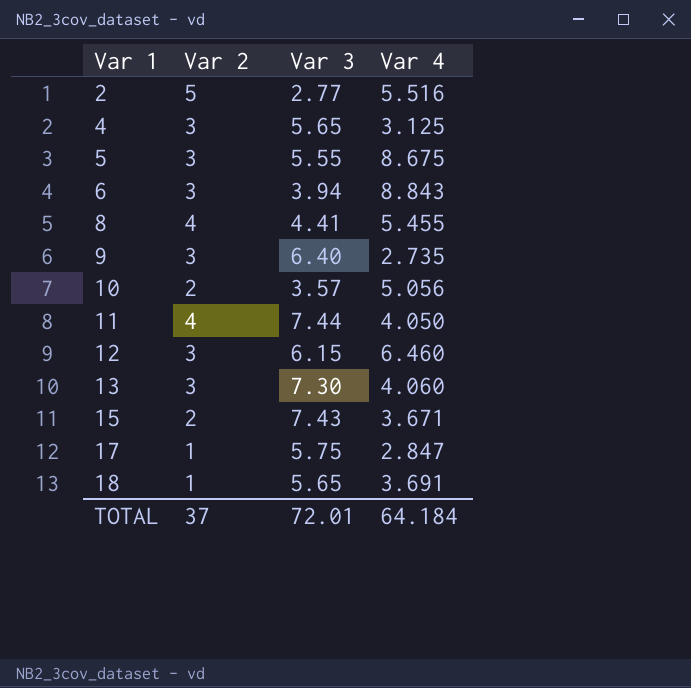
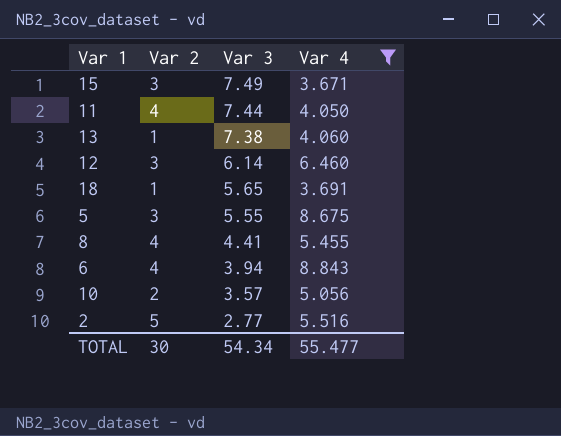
filter: none -> Var 4 >= 3.671
row order: Var 1 ascending -> Var 3 descending
15 | Var 2: 2 -> 3
15 | Var 3: 7.43 -> 7.49
13 | Var 2: 3 -> 1
13 | Var 3: 7.30 -> 7.38
12 | Var 3: 6.15 -> 6.14
6 | Var 2: 3 -> 4
TOTAL | Var 2: 37 -> 30
TOTAL | Var 3: 72.01 -> 54.34
TOTAL | Var 4: 64.184 -> 55.477

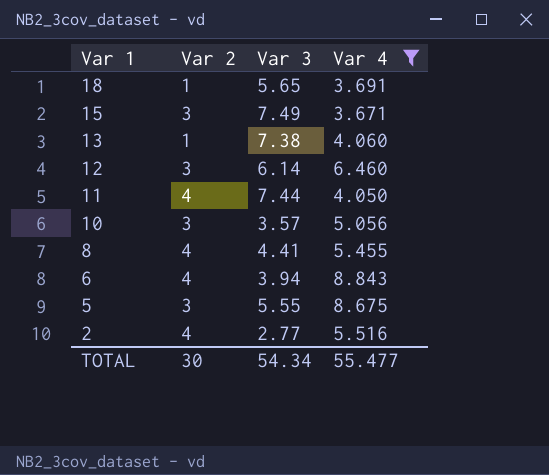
row order: Var 3 descending -> Var 1 descending
10 | Var 2: 2 -> 3
2 | Var 2: 5 -> 4

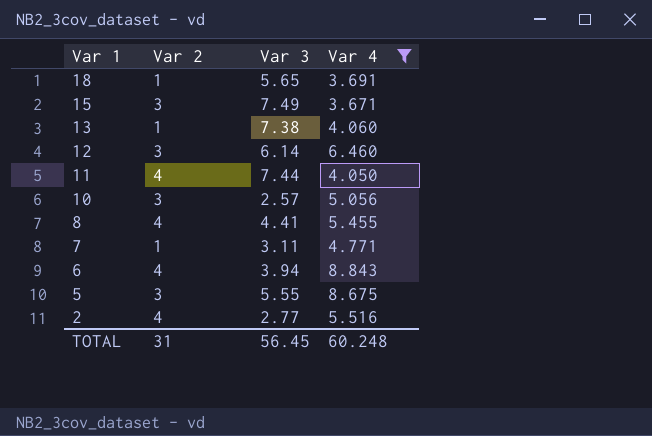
10 | Var 3: 3.57 -> 2.57
row 7: none -> 1 | 3.11 | 4.771
TOTAL | Var 2: 30 -> 31
TOTAL | Var 3: 54.34 -> 56.45
TOTAL | Var 4: 55.477 -> 60.248

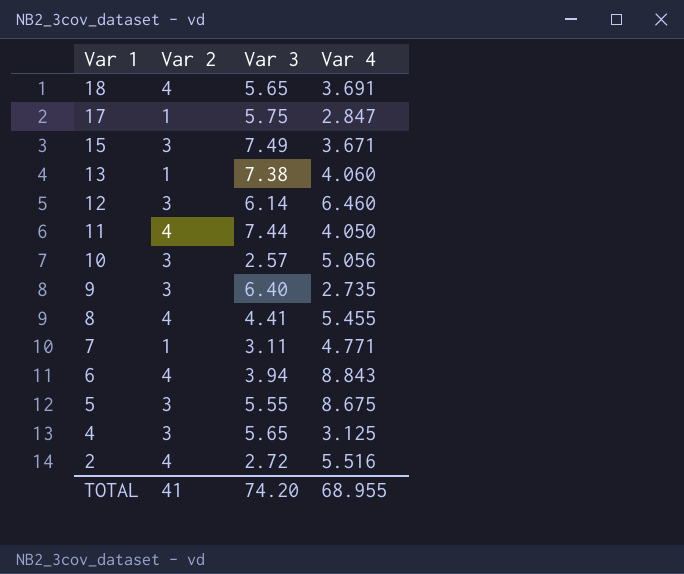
filter: Var 4 >= 3.671 -> none
18 | Var 2: 1 -> 4
2 | Var 3: 2.77 -> 2.72
TOTAL | Var 2: 31 -> 41
TOTAL | Var 3: 56.45 -> 74.20
TOTAL | Var 4: 60.248 -> 68.955

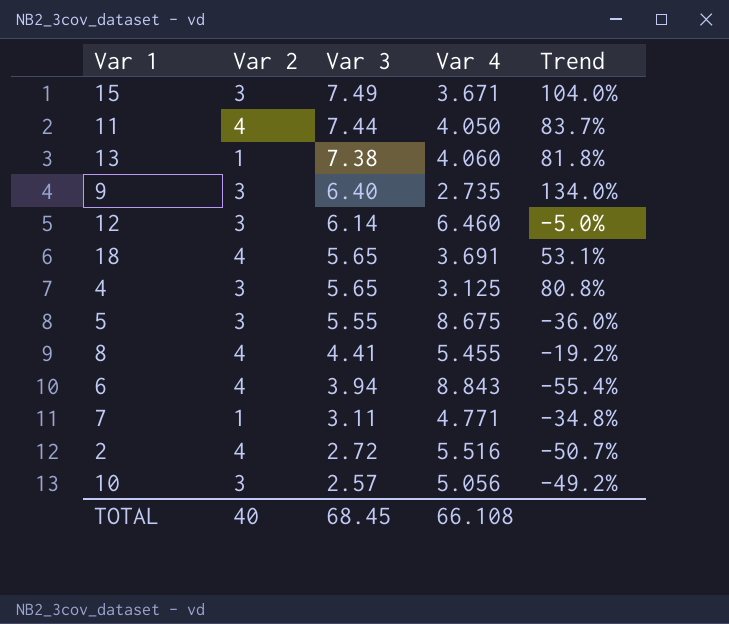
row order: Var 1 descending -> Var 3 descending
column Trend | formula: none -> ([Var 3] - [Var 4]) / [Var 4]
row 17: 1 | 5.75 | 2.847 -> none
TOTAL | Var 2: 41 -> 40
TOTAL | Var 3: 74.20 -> 68.45
TOTAL | Var 4: 68.955 -> 66.108

